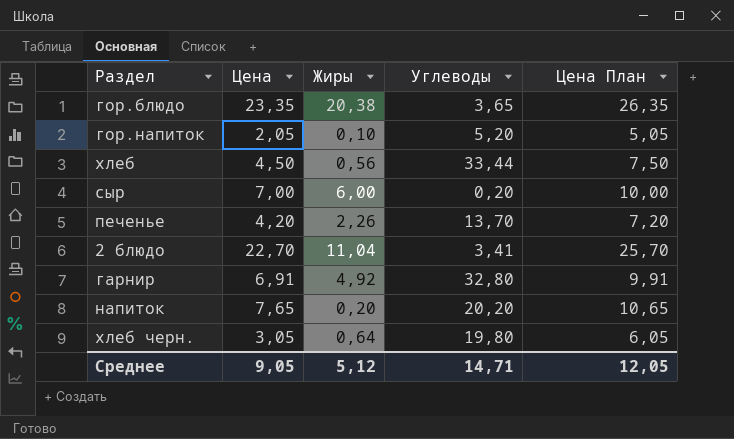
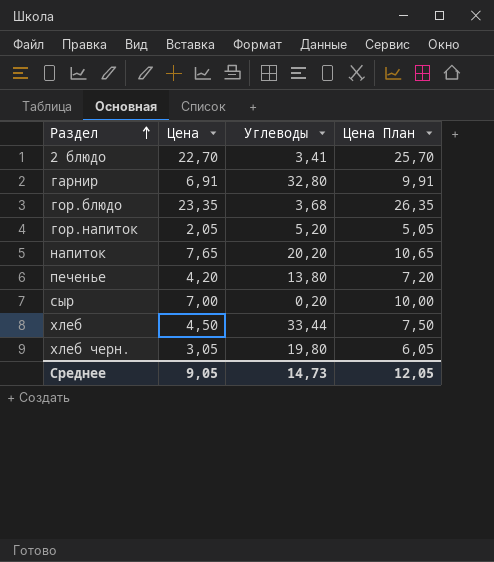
row order: none -> Раздел ascending
column Жиры | position: 3 -> none
гор.блюдо | Углеводы: 3,65 -> 3,68
печенье | Углеводы: 13,70 -> 13,80
Среднее | Углеводы: 14,71 -> 14,73

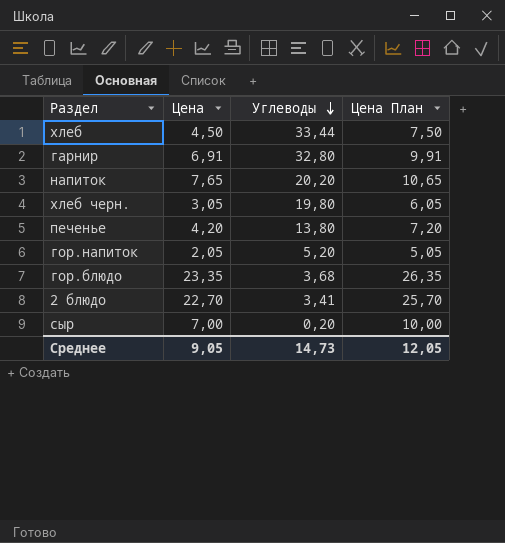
row order: Раздел ascending -> Углеводы descending

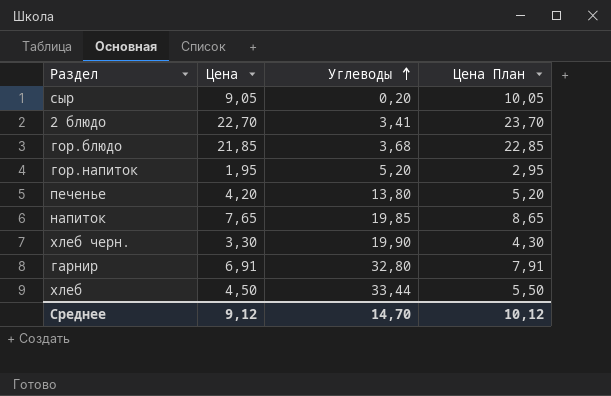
row order: Углеводы descending -> Углеводы ascending
column Цена План | formula: [Цена] + 3 -> [Цена] + 1
сыр | Цена: 7,00 -> 9,05
гор.блюдо | Цена: 23,35 -> 21,85
гор.напиток | Цена: 2,05 -> 1,95
напиток | Углеводы: 20,20 -> 19,85
хлеб черн. | Цена: 3,05 -> 3,30
хлеб черн. | Углеводы: 19,80 -> 19,90
Среднее | Цена: 9,05 -> 9,12
Среднее | Углеводы: 14,73 -> 14,70
Среднее | Цена План: 12,05 -> 10,12

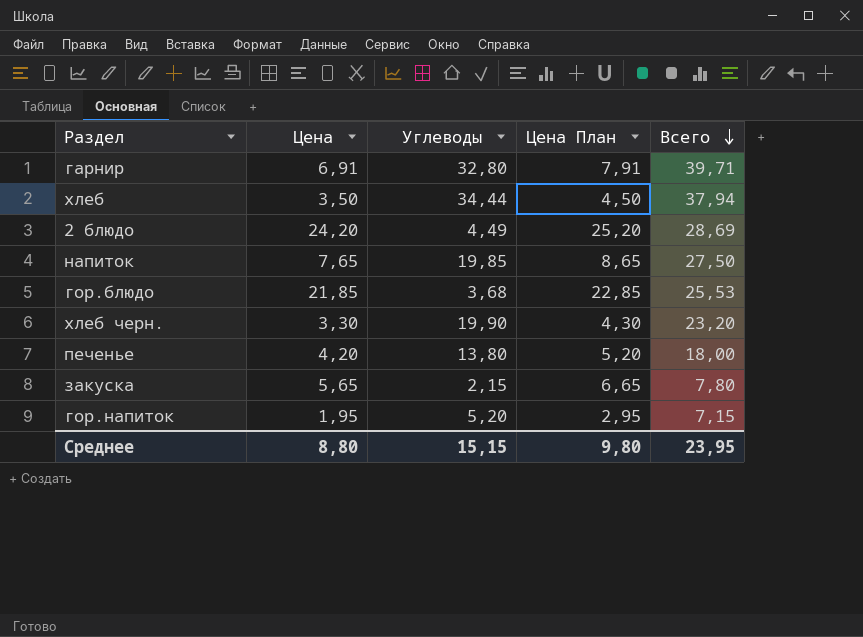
row order: Углеводы ascending -> Всего descending
column Всего | formula: none -> [Цена] + [Углеводы]
row сыр: 9,05 | 0,20 | 10,05 -> none
хлеб | Цена: 4,50 -> 3,50
хлеб | Углеводы: 33,44 -> 34,44
хлеб | Цена План: 5,50 -> 4,50
2 блюдо | Цена: 22,70 -> 24,20
2 блюдо | Углеводы: 3,41 -> 4,49
2 блюдо | Цена План: 23,70 -> 25,20
row закуска: none -> 5,65 | 2,15 | 6,65 | 7,80
Среднее | Цена: 9,12 -> 8,80
Среднее | Углеводы: 14,70 -> 15,15
Среднее | Цена План: 10,12 -> 9,80

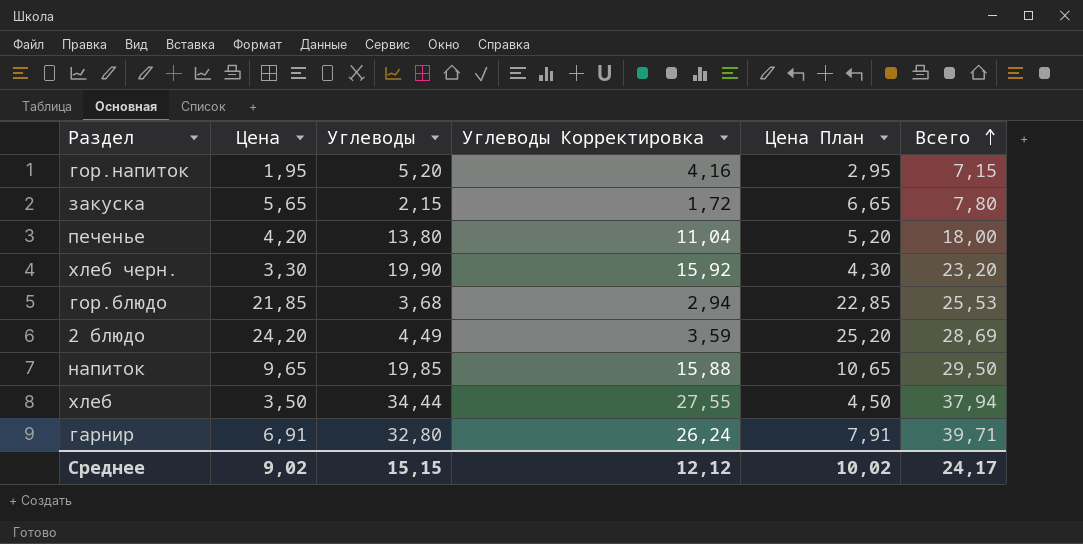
row order: Всего descending -> Всего ascending
column Углеводы Корректировка | formula: none -> [Углеводы] * 0,8
напиток | Цена: 7,65 -> 9,65
напиток | Цена План: 8,65 -> 10,65
напиток | Всего: 27,50 -> 29,50
Среднее | Цена: 8,80 -> 9,02
Среднее | Цена План: 9,80 -> 10,02
Среднее | Всего: 23,95 -> 24,17

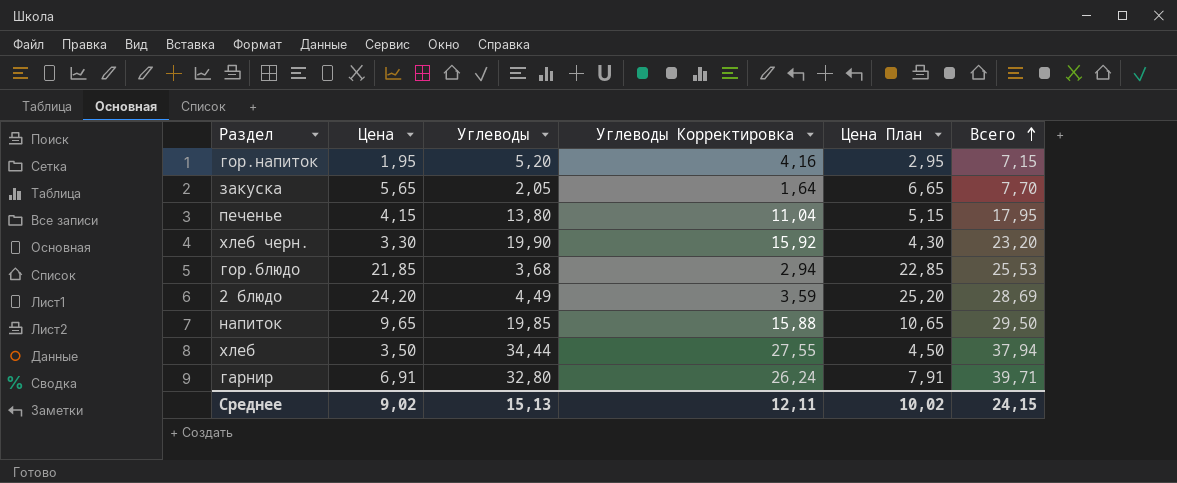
закуска | Углеводы: 2,15 -> 2,05
закуска | Углеводы Корректировка: 1,72 -> 1,64
закуска | Всего: 7,80 -> 7,70
печенье | Цена: 4,20 -> 4,15
печенье | Цена План: 5,20 -> 5,15
печенье | Всего: 18,00 -> 17,95
Среднее | Углеводы: 15,15 -> 15,13
Среднее | Углеводы Корректировка: 12,12 -> 12,11
Среднее | Всего: 24,17 -> 24,15

